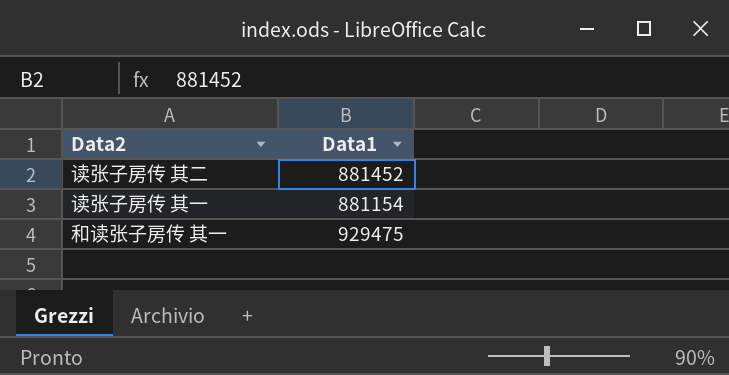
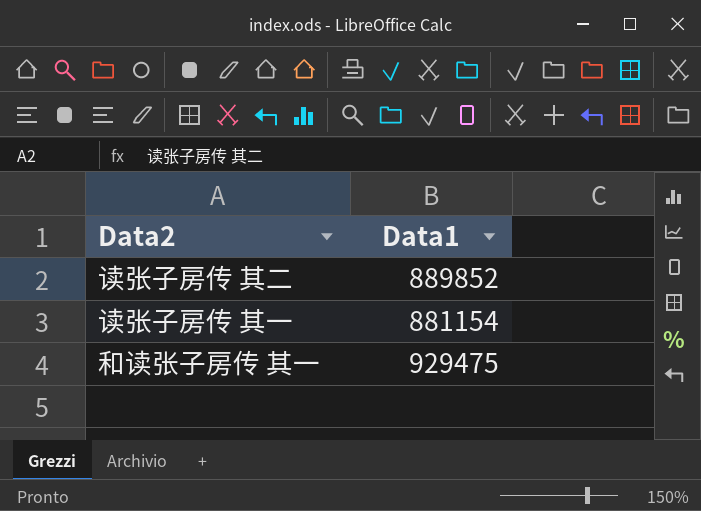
读张子房传 其二 | Data1: 881452 -> 889852

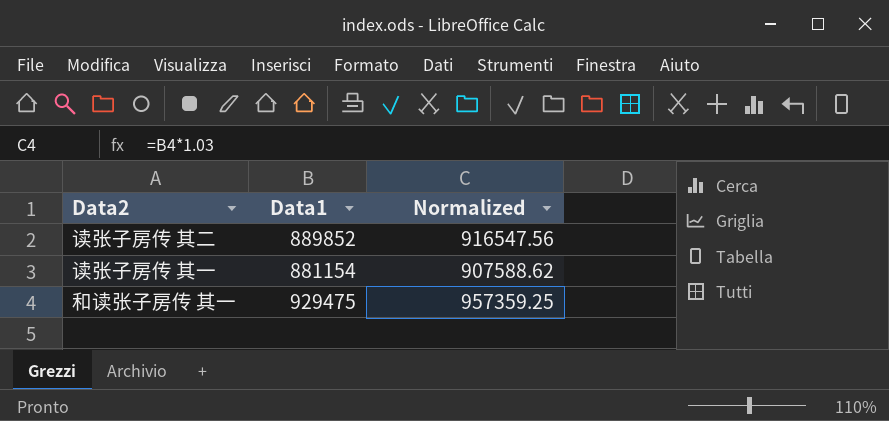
column Normalized | formula: none -> [Data1] * 1.03

